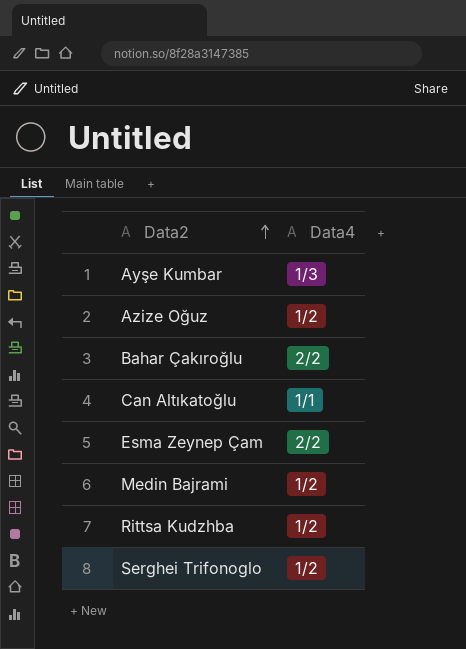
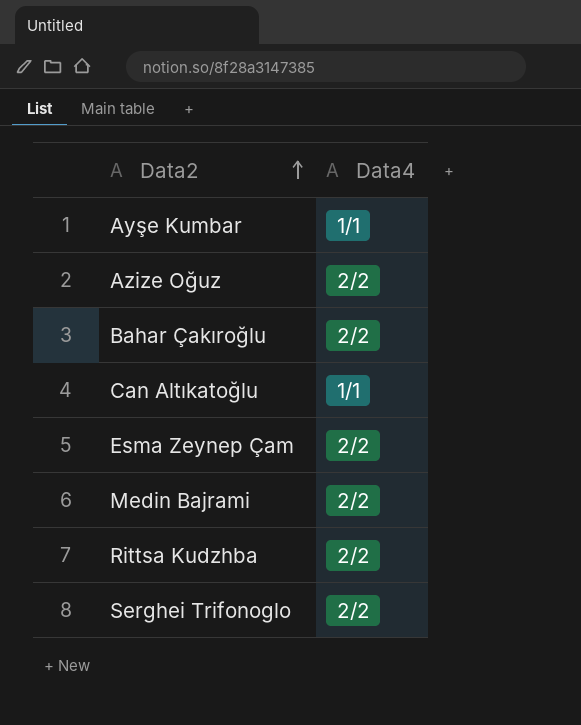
Ayşe Kumbar | Data4: 1/3 -> 1/1
Azize Oğuz | Data4: 1/2 -> 2/2
Medin Bajrami | Data4: 1/2 -> 2/2
Rittsa Kudzhba | Data4: 1/2 -> 2/2
Serghei Trifonoglo | Data4: 1/2 -> 2/2

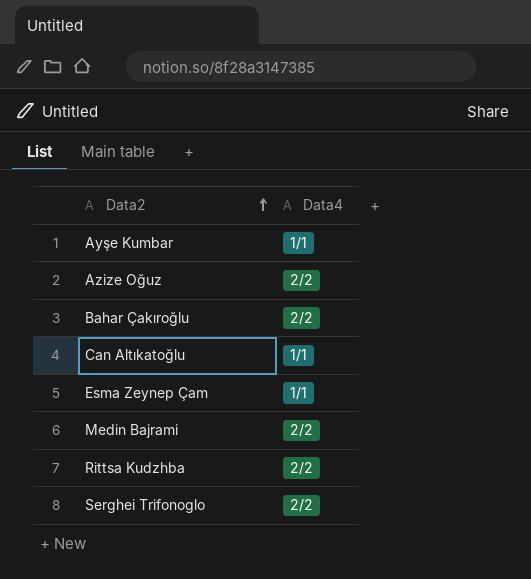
Esma Zeynep Çam | Data4: 2/2 -> 1/1

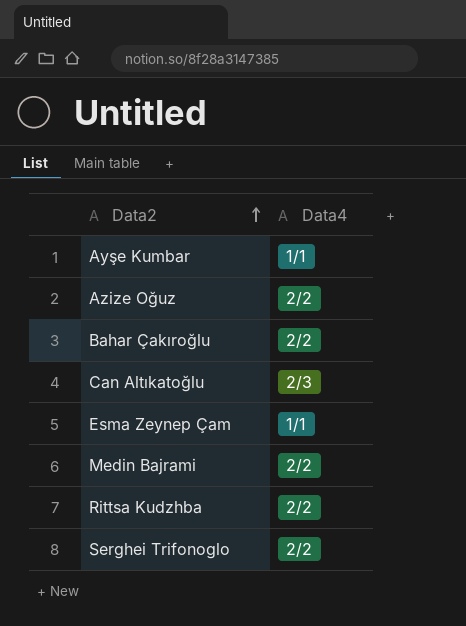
Can Altıkatoğlu | Data4: 1/1 -> 2/3

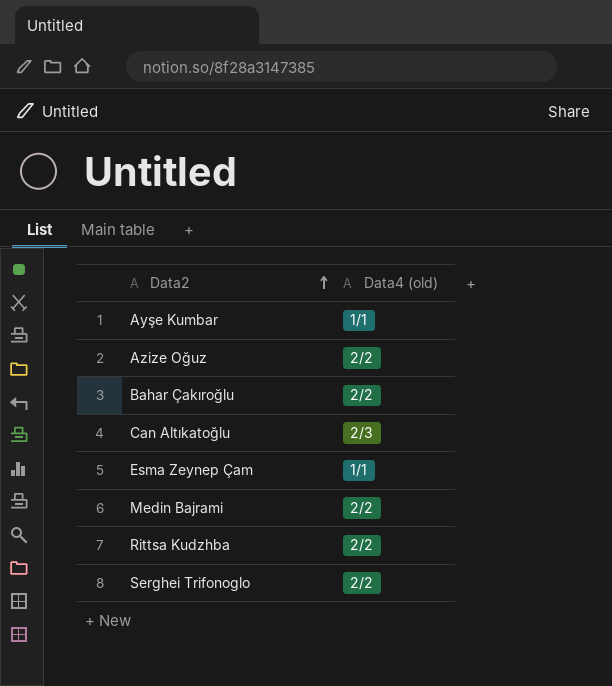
column name: Data4 -> Data4 (old)

